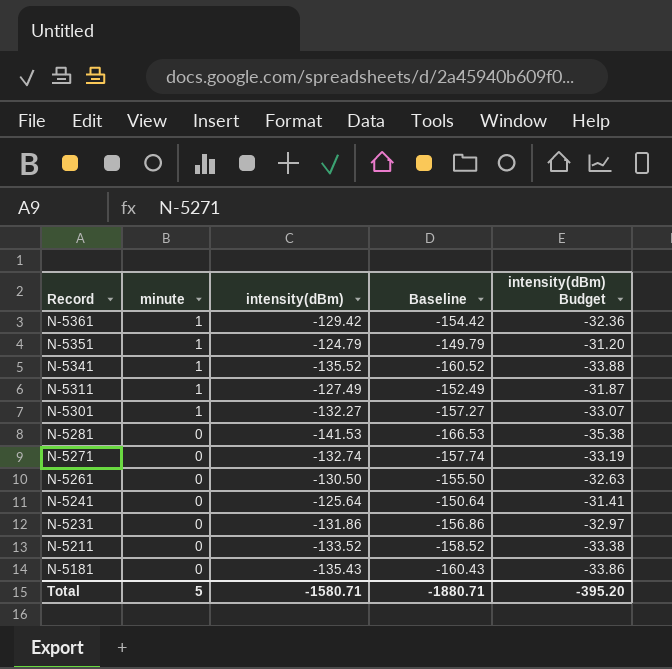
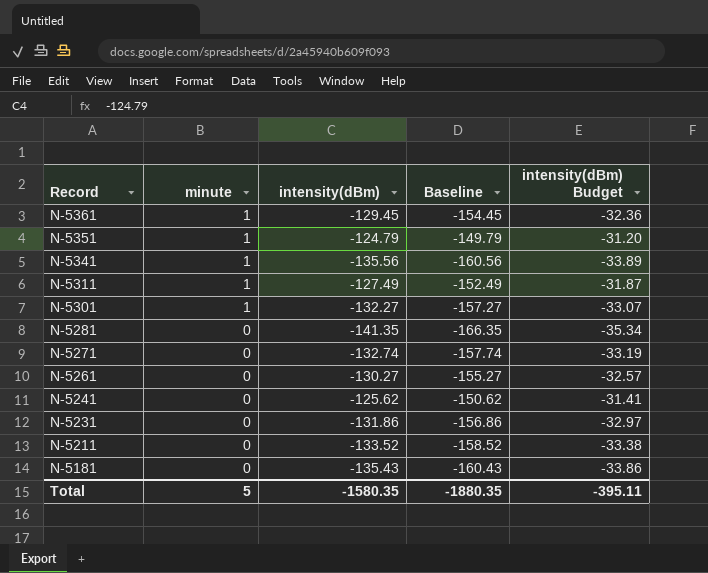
N-5361 | intensity(dBm): -129.42 -> -129.45
N-5361 | Baseline: -154.42 -> -154.45
N-5341 | intensity(dBm): -135.52 -> -135.56
N-5341 | Baseline: -160.52 -> -160.56
N-5341 | intensity(dBm) Budget: -33.88 -> -33.89
N-5281 | intensity(dBm): -141.53 -> -141.35
N-5281 | Baseline: -166.53 -> -166.35
N-5281 | intensity(dBm) Budget: -35.38 -> -35.34
N-5261 | intensity(dBm): -130.50 -> -130.27
N-5261 | Baseline: -155.50 -> -155.27
N-5261 | intensity(dBm) Budget: -32.63 -> -32.57
N-5241 | intensity(dBm): -125.64 -> -125.62
N-5241 | Baseline: -150.64 -> -150.62
Total | intensity(dBm): -1580.71 -> -1580.35
Total | Baseline: -1880.71 -> -1880.35
Total | intensity(dBm) Budget: -395.20 -> -395.11

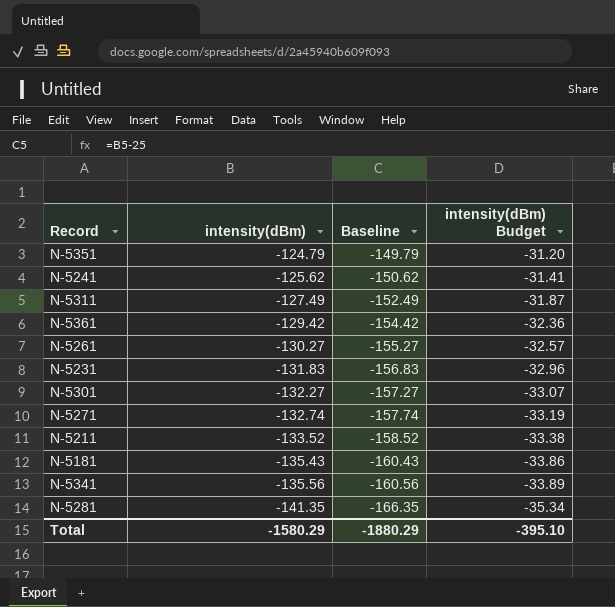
row order: Record descending -> intensity(dBm) descending
column minute | position: 2 -> none
N-5361 | intensity(dBm): -129.45 -> -129.42
N-5361 | Baseline: -154.45 -> -154.42
N-5231 | intensity(dBm): -131.86 -> -131.83
N-5231 | Baseline: -156.86 -> -156.83
N-5231 | intensity(dBm) Budget: -32.97 -> -32.96
Total | intensity(dBm): -1580.35 -> -1580.29
Total | Baseline: -1880.35 -> -1880.29
Total | intensity(dBm) Budget: -395.11 -> -395.10

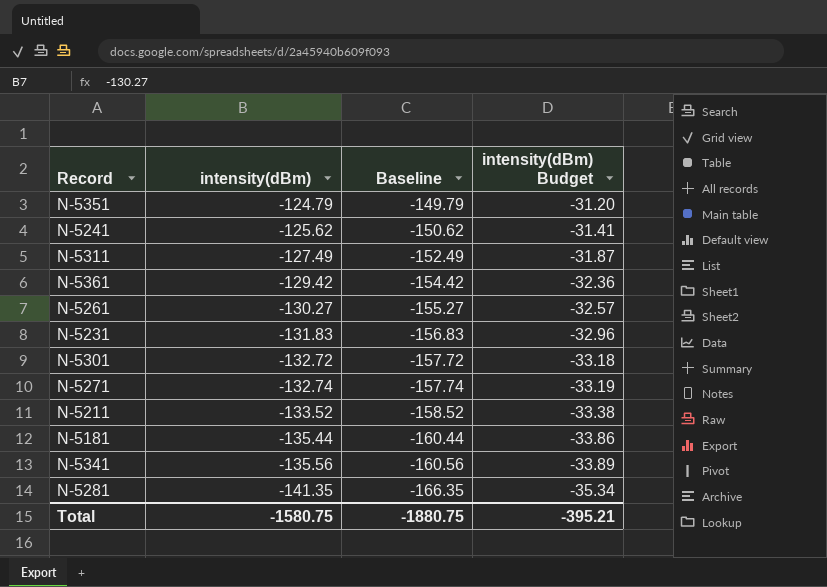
N-5301 | intensity(dBm): -132.27 -> -132.72
N-5301 | Baseline: -157.27 -> -157.72
N-5301 | intensity(dBm) Budget: -33.07 -> -33.18
N-5181 | intensity(dBm): -135.43 -> -135.44
N-5181 | Baseline: -160.43 -> -160.44
Total | intensity(dBm): -1580.29 -> -1580.75
Total | Baseline: -1880.29 -> -1880.75
Total | intensity(dBm) Budget: -395.10 -> -395.21

